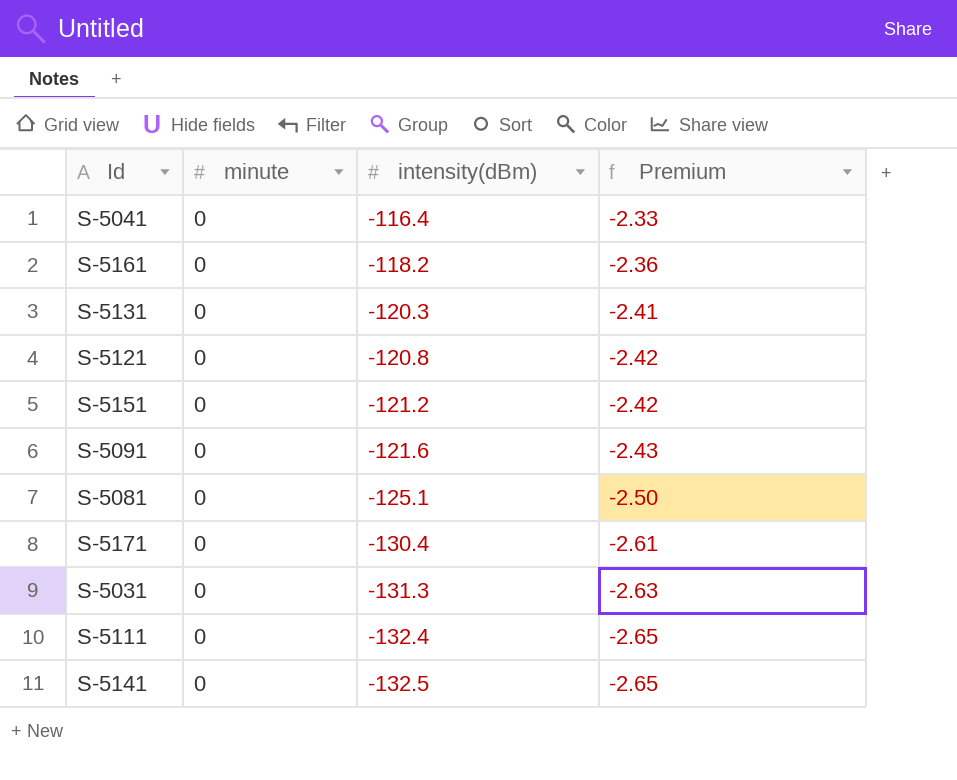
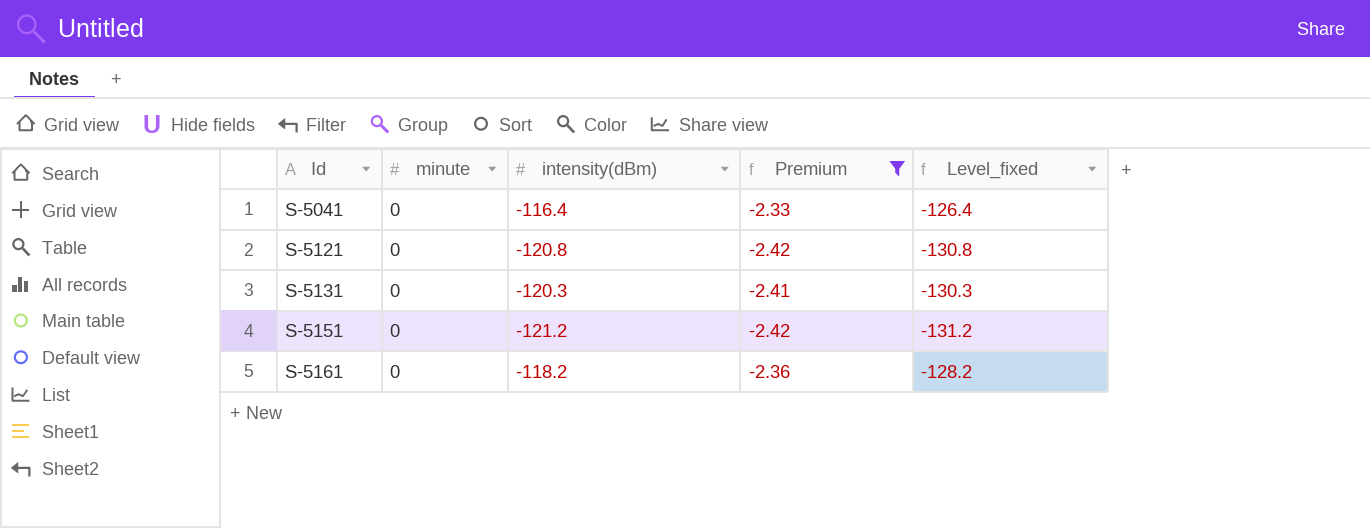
filter: none -> Premium >= -2.42
row order: intensity(dBm) descending -> Id ascending
column Level_fixed | formula: none -> [intensity(dBm)] - 10

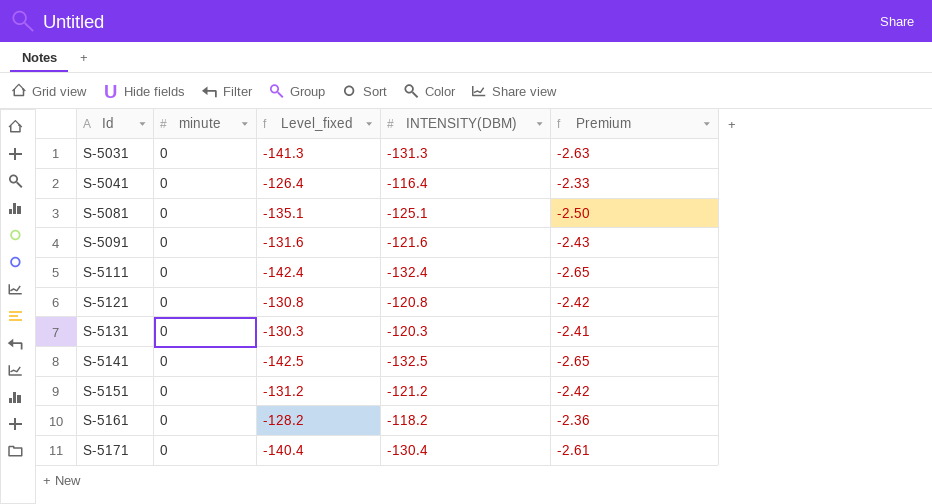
filter: Premium >= -2.42 -> none
column Level_fixed | position: 5 -> 3
column name: intensity(dBm) -> INTENSITY(DBM)

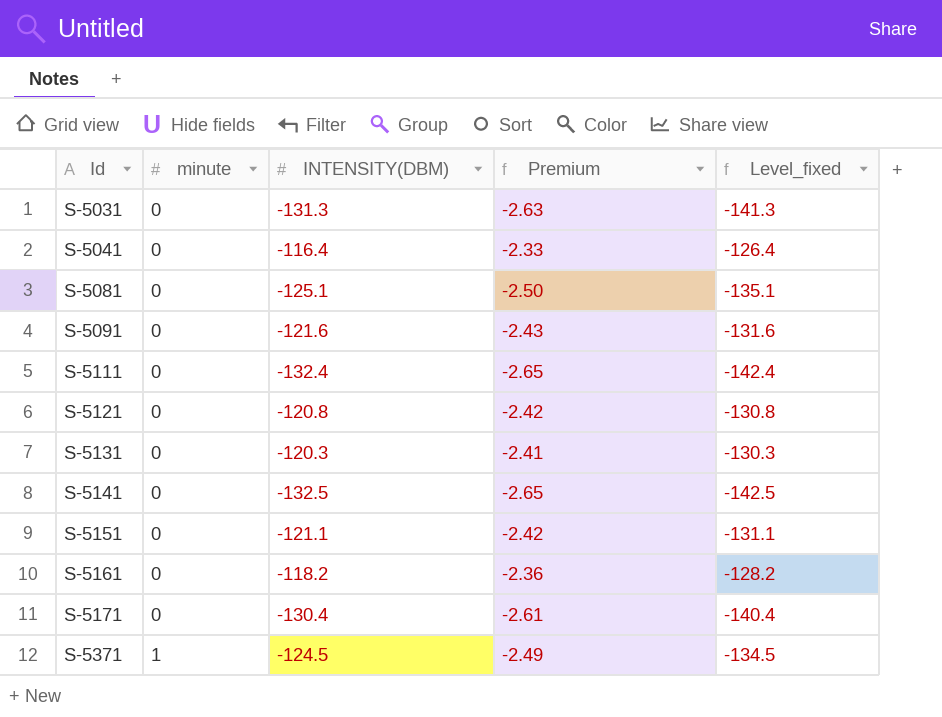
column Level_fixed | position: 3 -> 5
S-5151 | INTENSITY(DBM): -121.2 -> -121.1
S-5151 | Level_fixed: -131.2 -> -131.1
row S-5371: none -> 1 | -124.5 | -2.49 | -134.5

